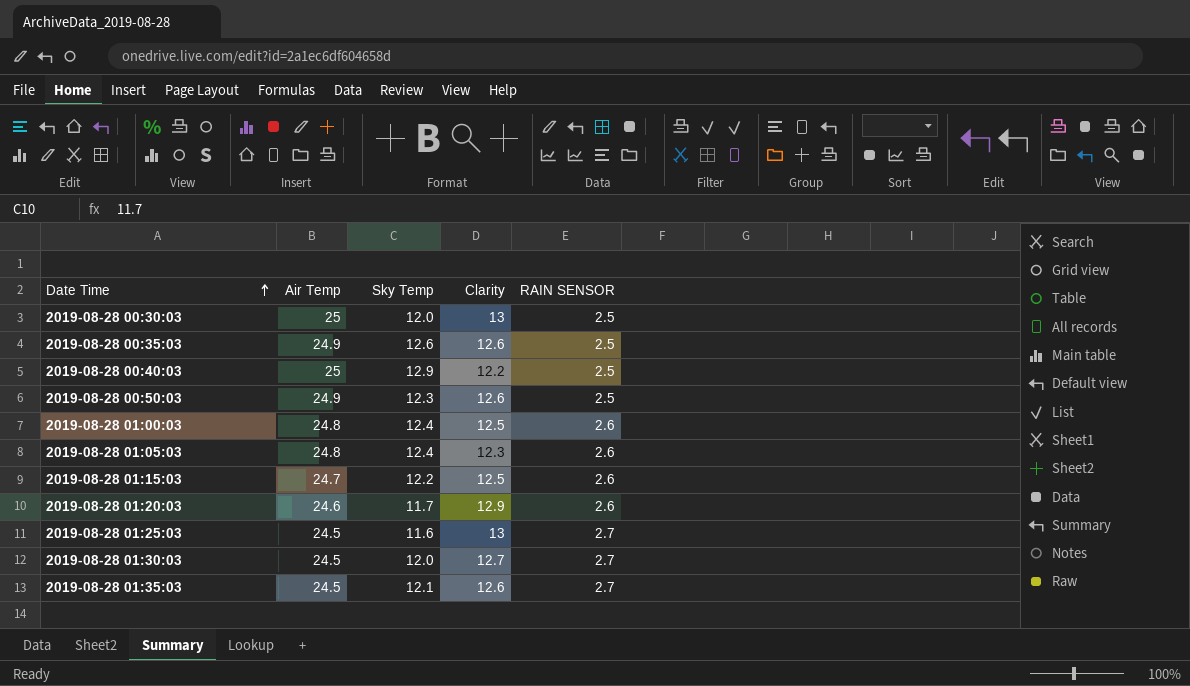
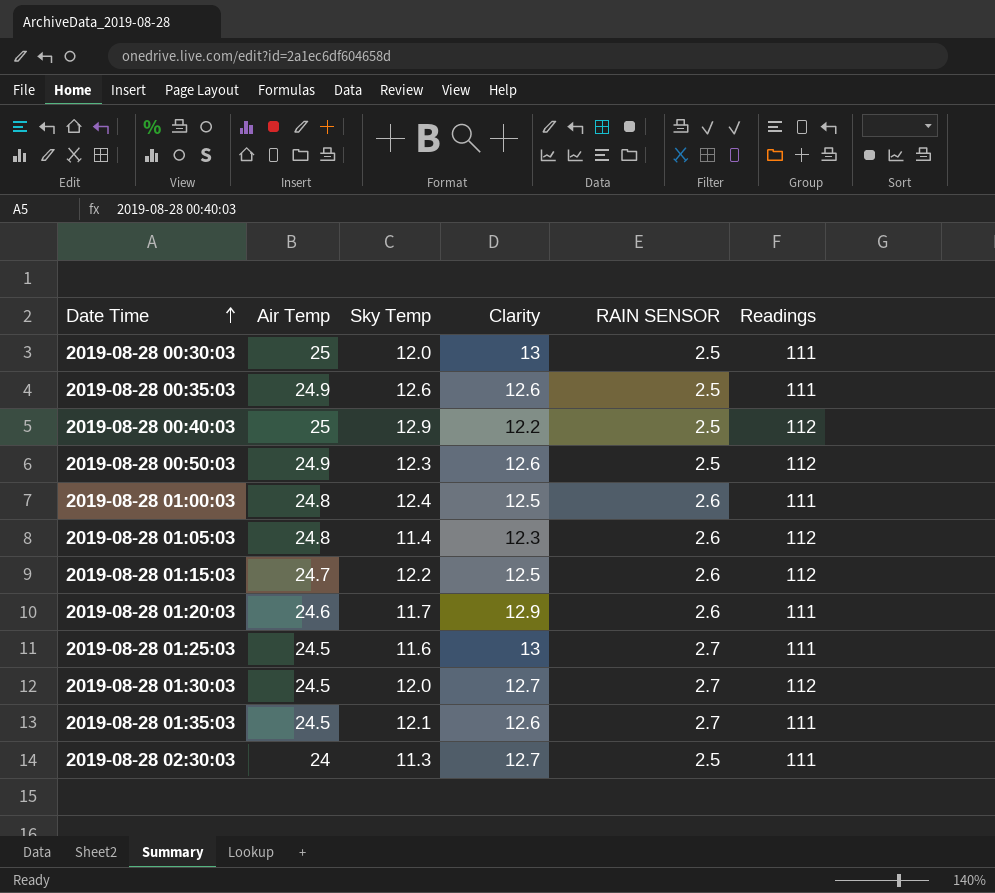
column Readings | position: none -> 6
2019-08-28 01:05:03 | Sky Temp: 12.4 -> 11.4
row 2019-08-28 02:30:03: none -> 24 | 11.3 | 12.7 | 2.5 | 111

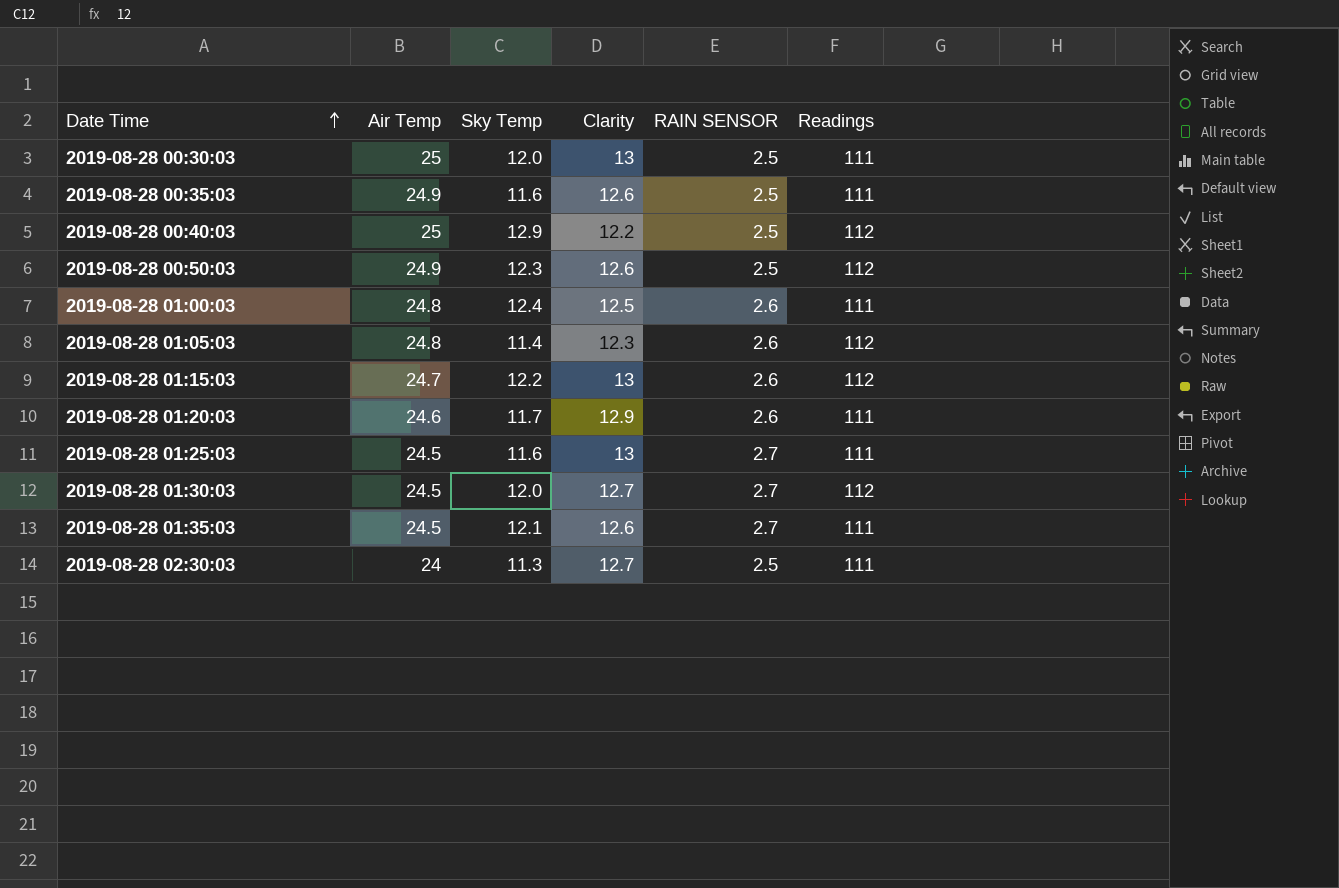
2019-08-28 00:35:03 | Sky Temp: 12.6 -> 11.6
2019-08-28 01:15:03 | Clarity: 12.5 -> 13

